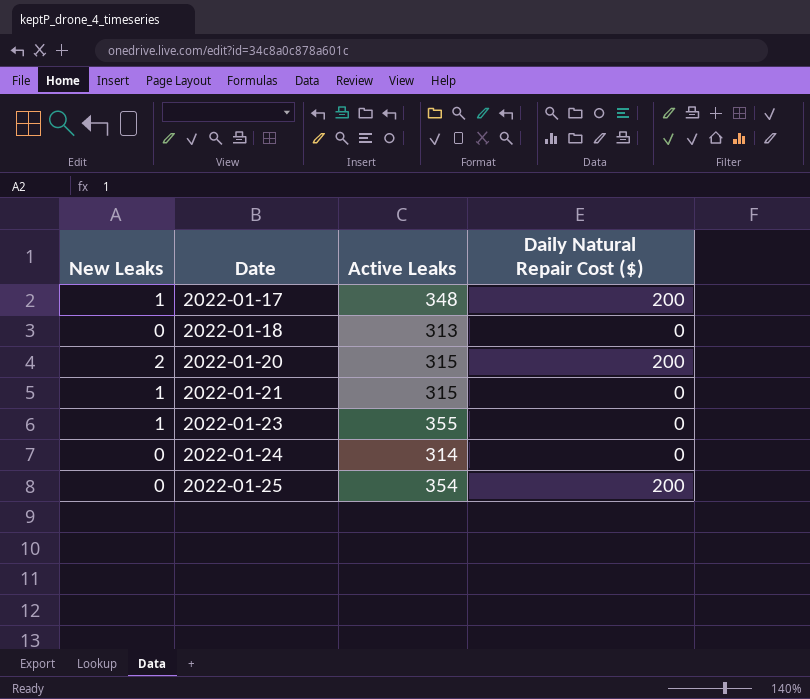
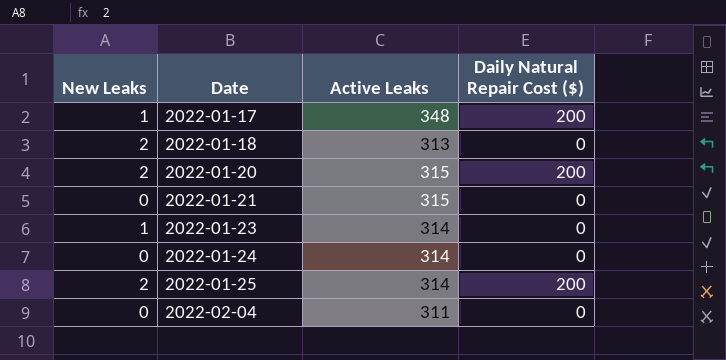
2022-01-18 | New Leaks: 0 -> 2
2022-01-21 | New Leaks: 1 -> 0
2022-01-23 | Active Leaks: 355 -> 314
2022-01-25 | New Leaks: 0 -> 2
2022-01-25 | Active Leaks: 354 -> 314
row 2022-02-04: none -> 0 | 311 | 0

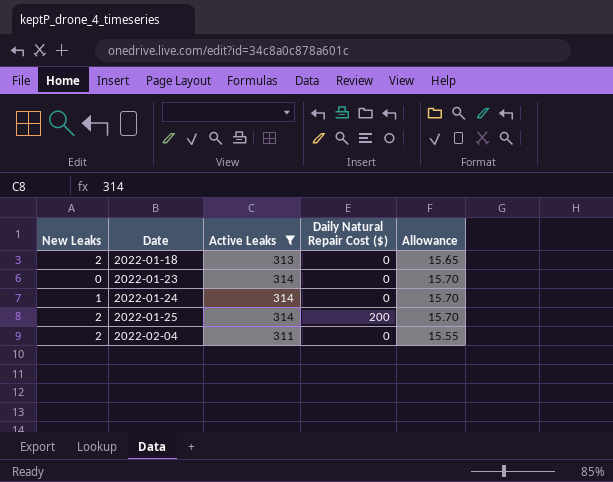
filter: none -> Active Leaks <= 314
column Allowance | formula: none -> [Active Leaks] * 0.05
2022-01-23 | New Leaks: 1 -> 0
2022-01-24 | New Leaks: 0 -> 1
2022-02-04 | New Leaks: 0 -> 2

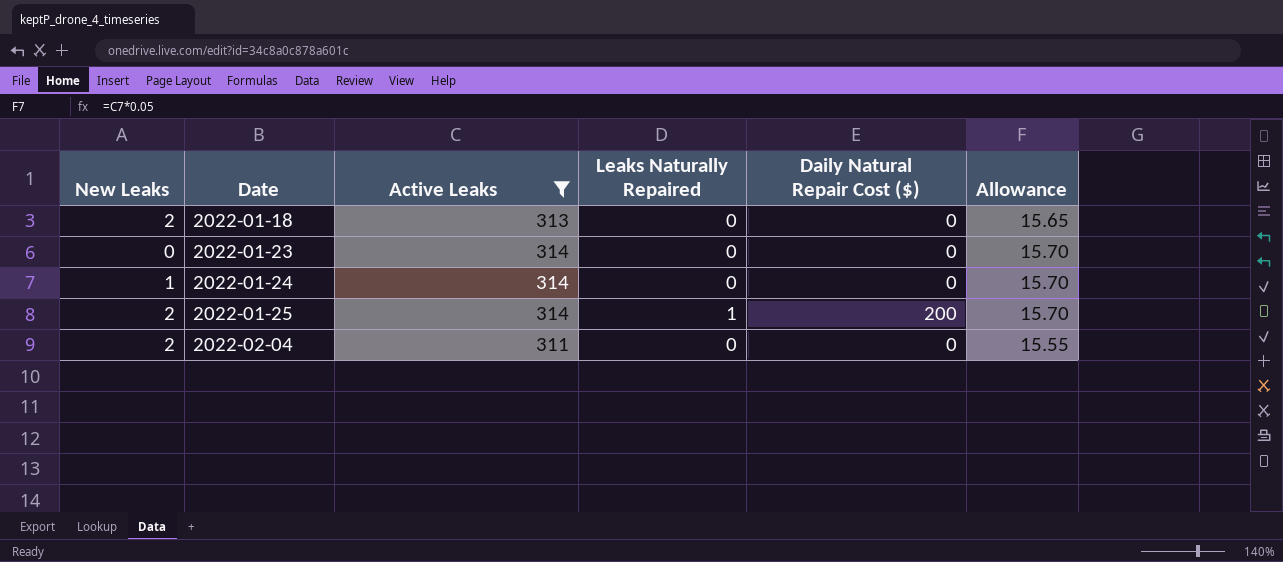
column Leaks Naturally Repaired | position: none -> 4

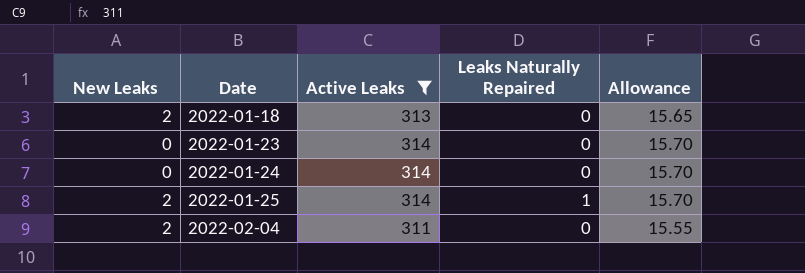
column Daily Natural Repair Cost ($) | position: 5 -> none
2022-01-24 | New Leaks: 1 -> 0

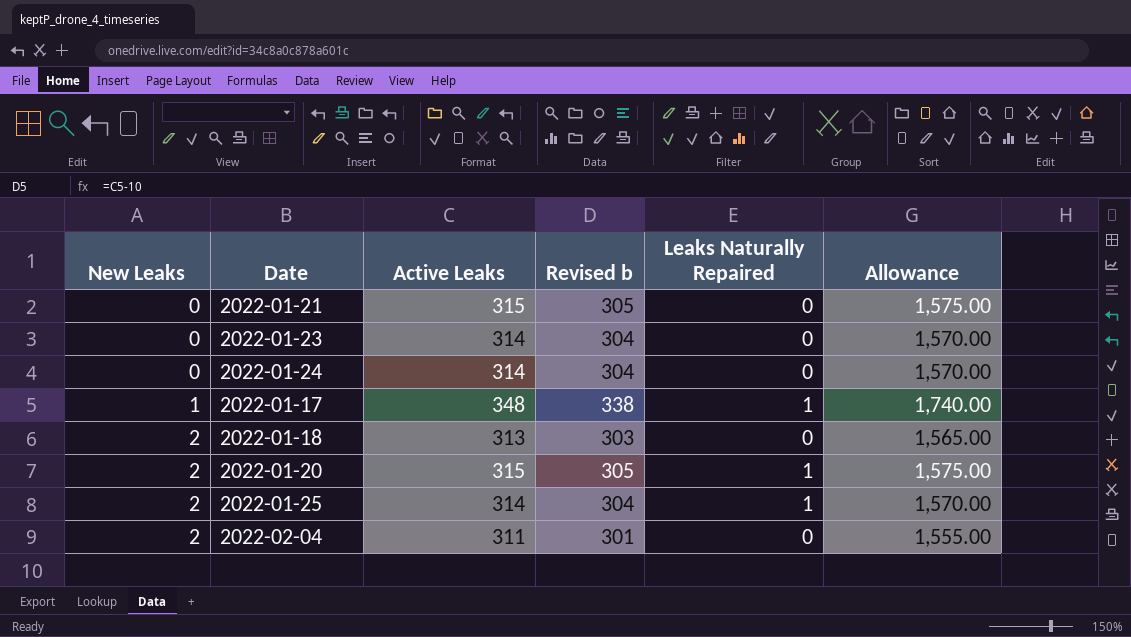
filter: Active Leaks <= 314 -> none
row order: Date ascending -> New Leaks ascending
column Revised b | formula: none -> [Active Leaks] - 10
column Allowance | formula: [Active Leaks] * 0.05 -> [Active Leaks] * 5

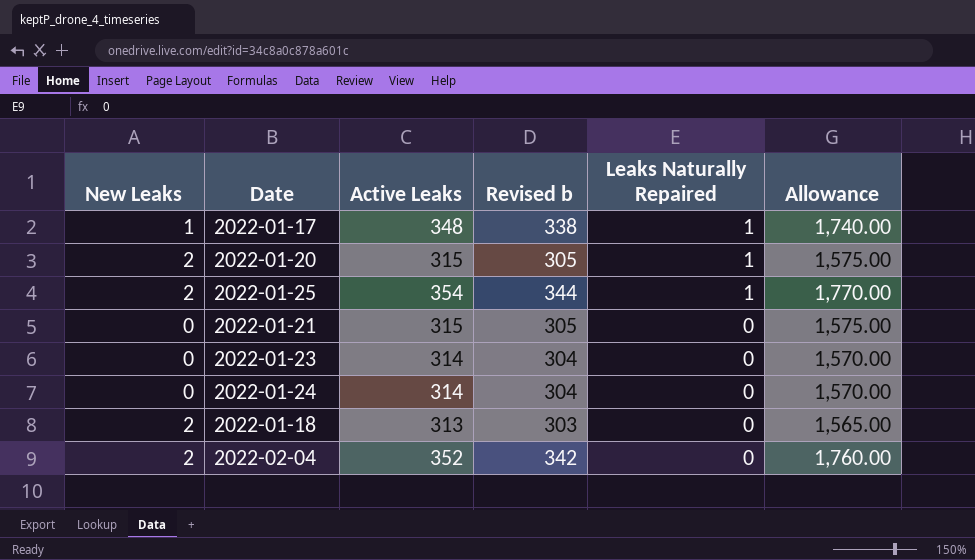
row order: New Leaks ascending -> Leaks Naturally Repaired descending
2022-01-25 | Active Leaks: 314 -> 354
2022-01-25 | Revised b: 304 -> 344
2022-01-25 | Allowance: 1,570.00 -> 1,770.00
2022-02-04 | Active Leaks: 311 -> 352
2022-02-04 | Revised b: 301 -> 342
2022-02-04 | Allowance: 1,555.00 -> 1,760.00

